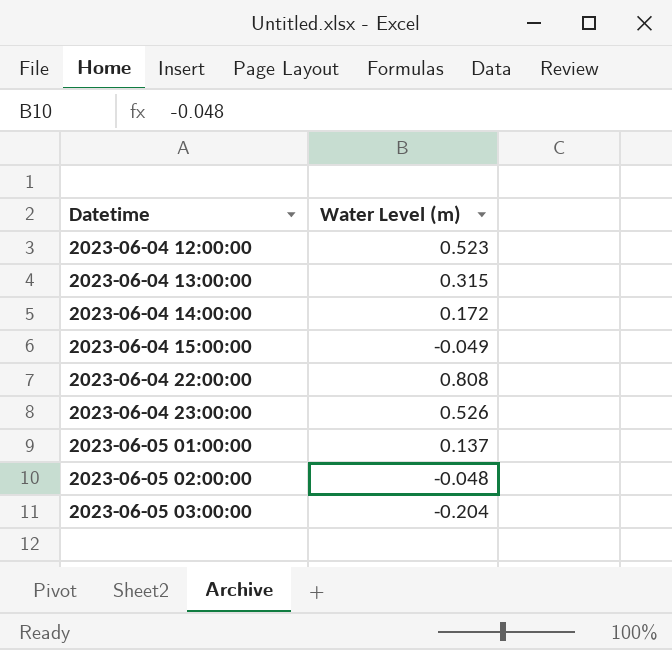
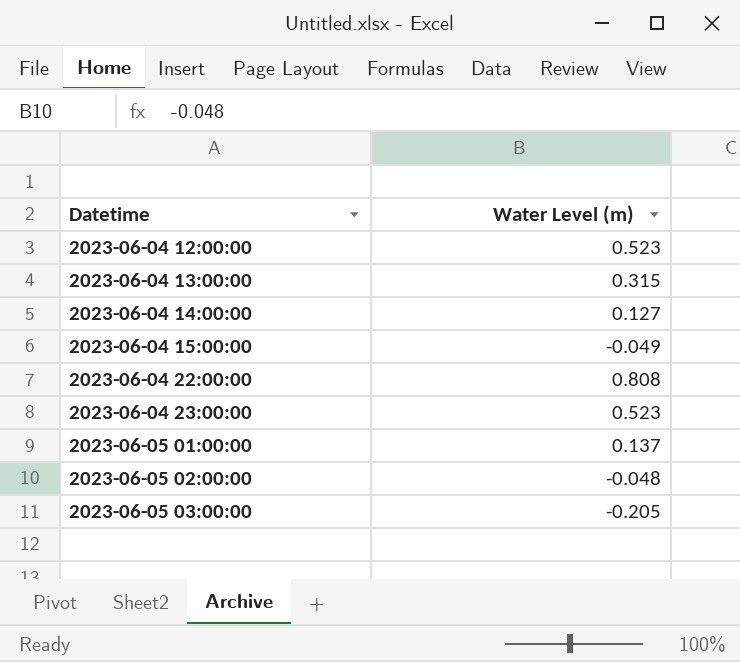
2023-06-04 14:00:00 | Water Level (m): 0.172 -> 0.127
2023-06-04 23:00:00 | Water Level (m): 0.526 -> 0.523
2023-06-05 03:00:00 | Water Level (m): -0.204 -> -0.205

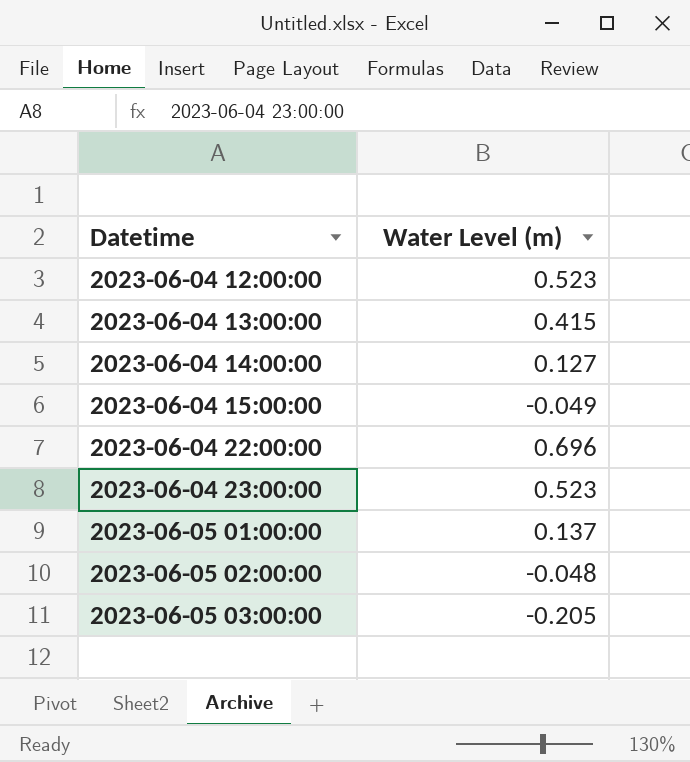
2023-06-04 13:00:00 | Water Level (m): 0.315 -> 0.415
2023-06-04 22:00:00 | Water Level (m): 0.808 -> 0.696

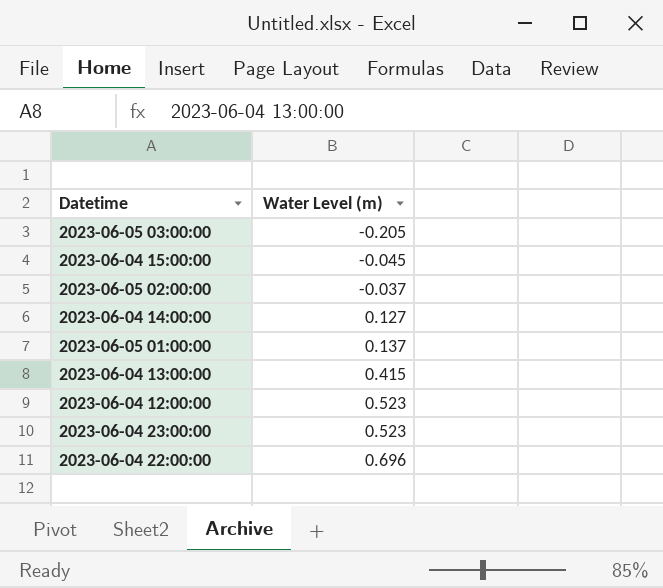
row order: Datetime ascending -> Water Level (m) ascending
2023-06-04 15:00:00 | Water Level (m): -0.049 -> -0.045
2023-06-05 02:00:00 | Water Level (m): -0.048 -> -0.037

